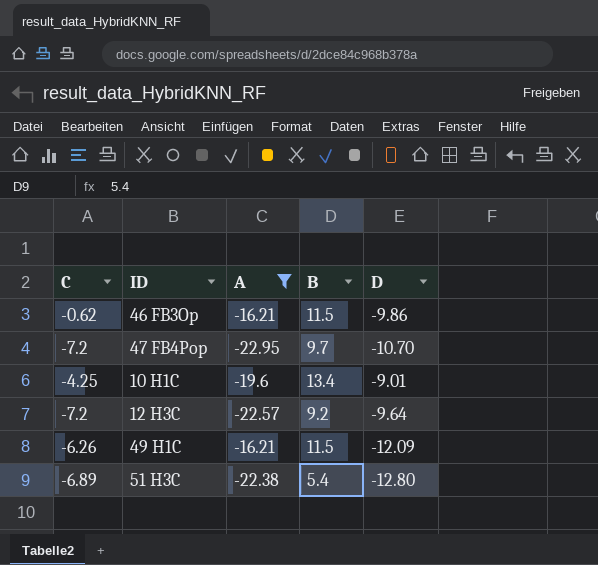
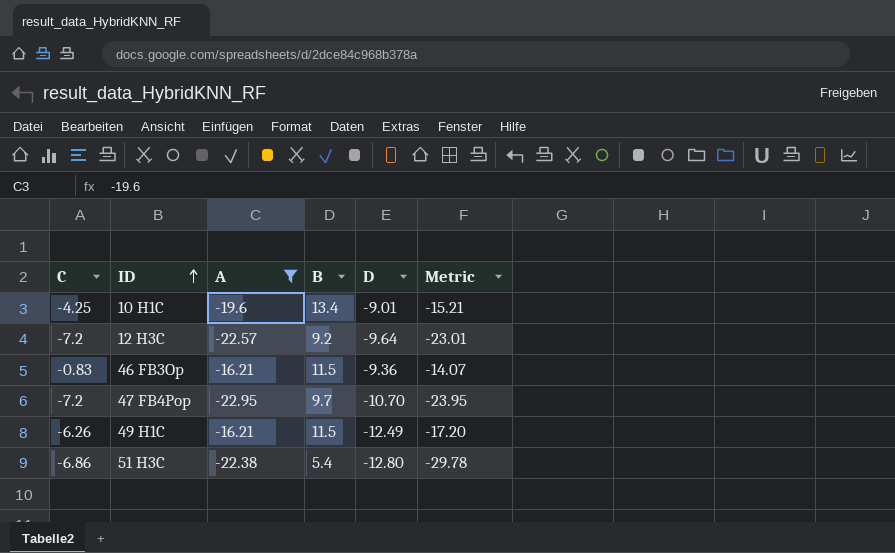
row order: none -> ID ascending
column Metric | formula: none -> [A] + [B] + [D]
46 FB3Op | C: -0.62 -> -0.83
46 FB3Op | D: -9.86 -> -9.36
49 H1C | D: -12.09 -> -12.49
51 H3C | C: -6.89 -> -6.86

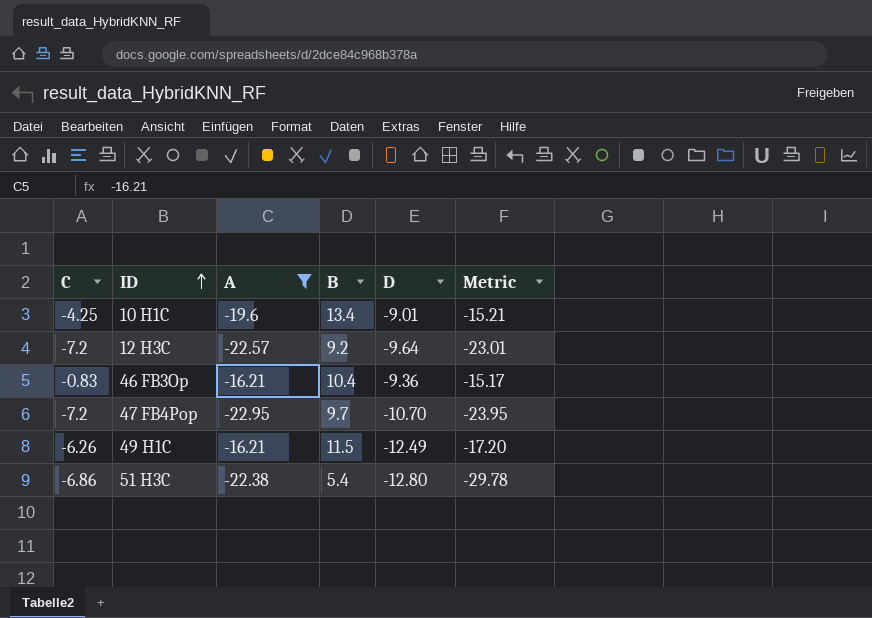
46 FB3Op | B: 11.5 -> 10.4
46 FB3Op | Metric: -14.07 -> -15.17

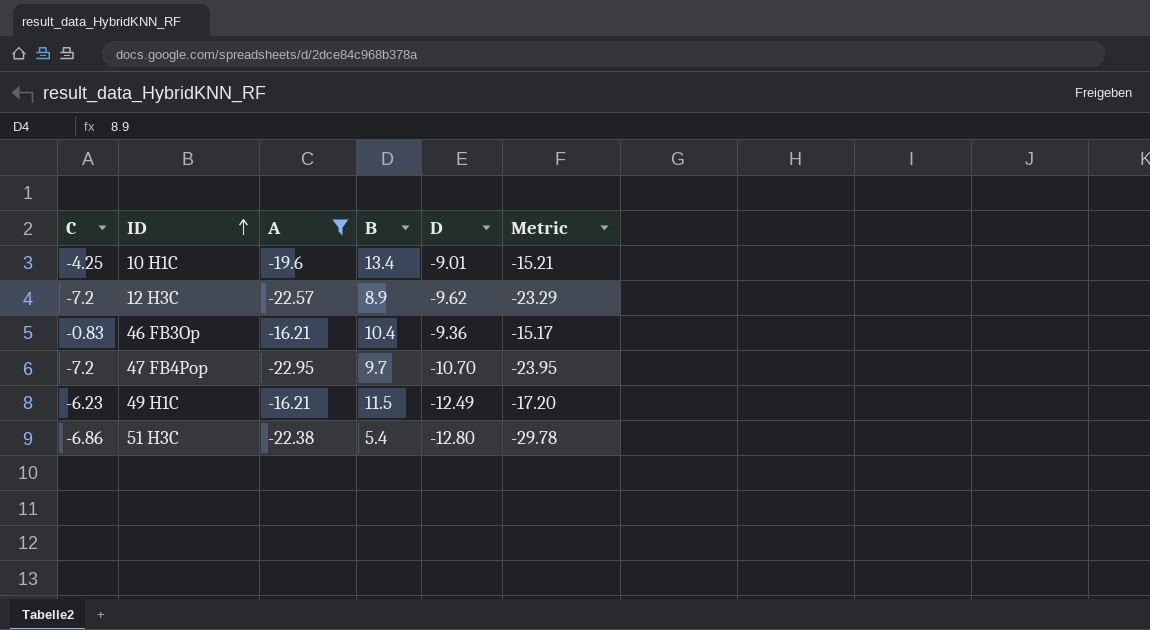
12 H3C | B: 9.2 -> 8.9
12 H3C | D: -9.64 -> -9.62
12 H3C | Metric: -23.01 -> -23.29
49 H1C | C: -6.26 -> -6.23

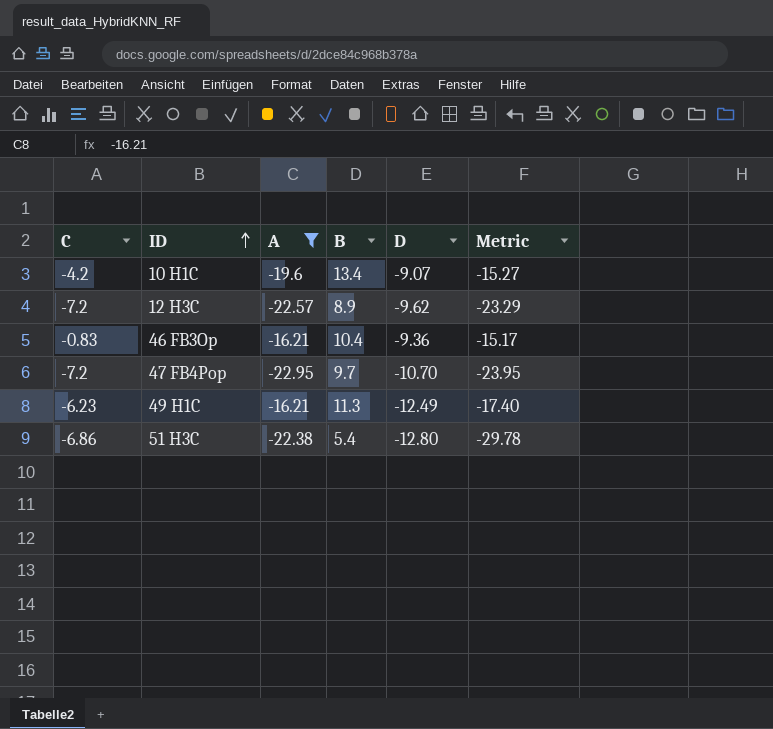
10 H1C | C: -4.25 -> -4.2
10 H1C | D: -9.01 -> -9.07
10 H1C | Metric: -15.21 -> -15.27
49 H1C | B: 11.5 -> 11.3
49 H1C | Metric: -17.20 -> -17.40

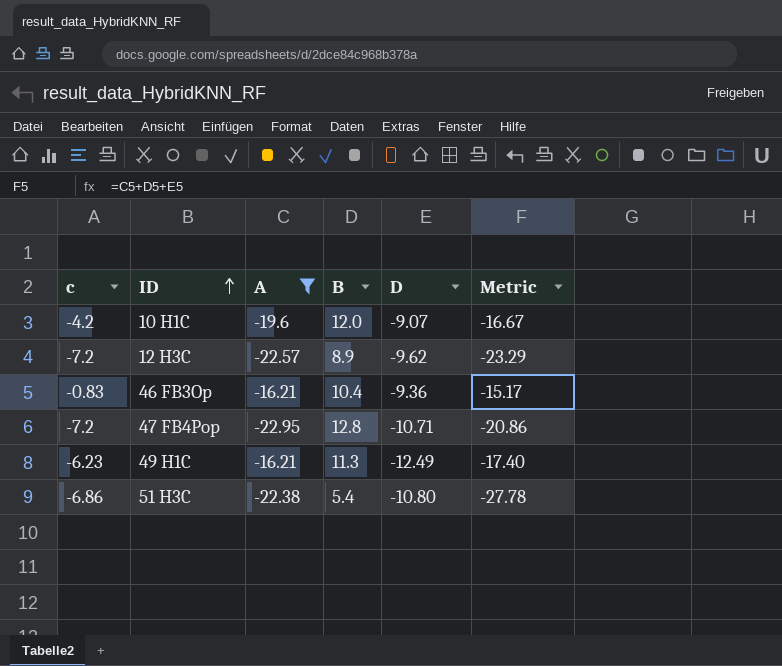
column name: C -> c
10 H1C | B: 13.4 -> 12.0
10 H1C | Metric: -15.27 -> -16.67
47 FB4Pop | B: 9.7 -> 12.8
47 FB4Pop | D: -10.70 -> -10.71
47 FB4Pop | Metric: -23.95 -> -20.86
51 H3C | D: -12.80 -> -10.80
51 H3C | Metric: -29.78 -> -27.78

